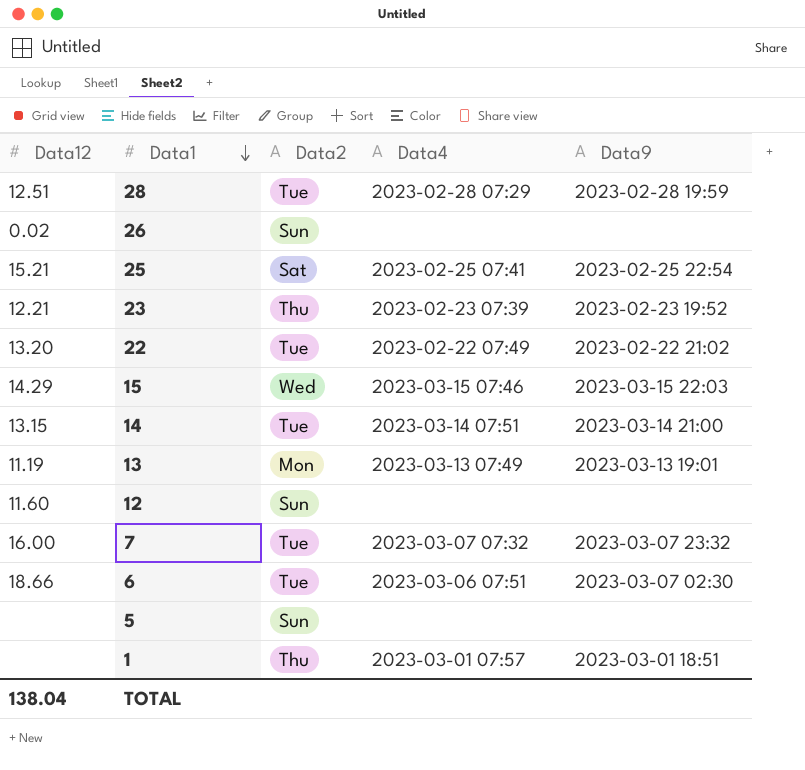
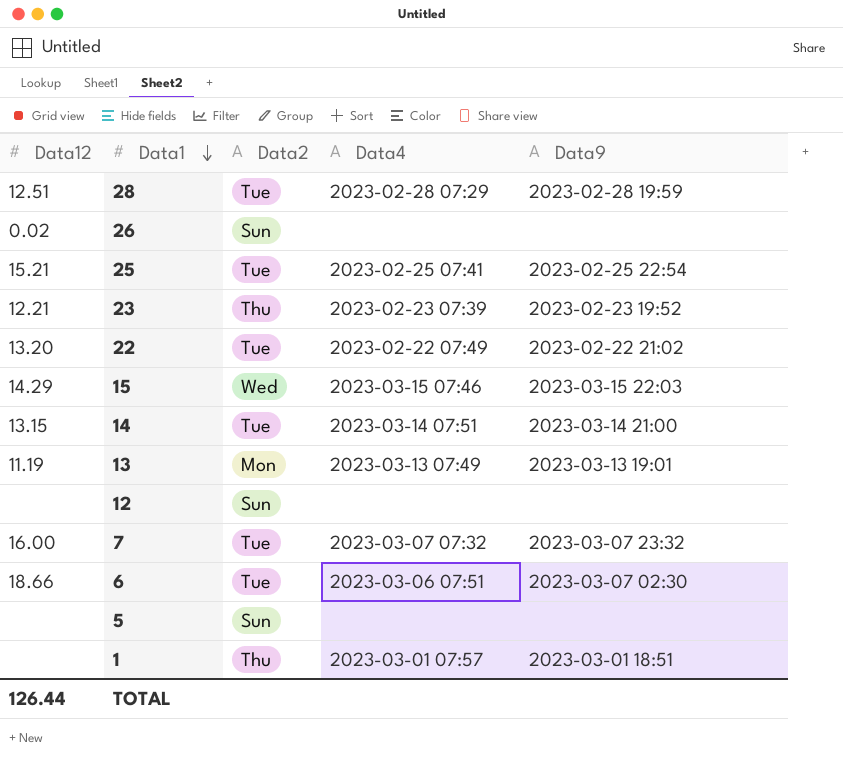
25 | Data2: Sat -> Tue
12 | Data12: 11.60 -> none
TOTAL | Data12: 138.04 -> 126.44

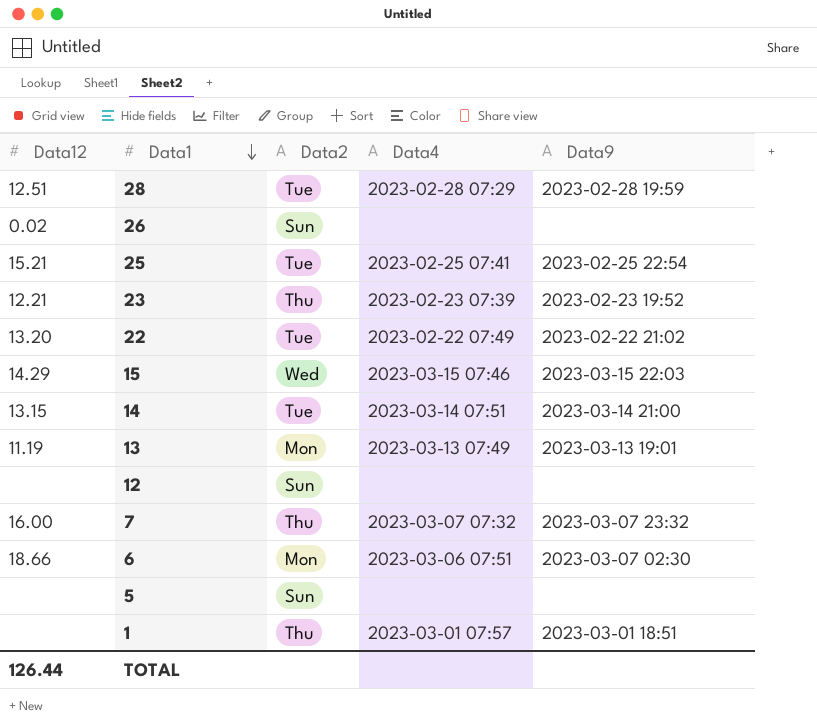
7 | Data2: Tue -> Thu
6 | Data2: Tue -> Mon

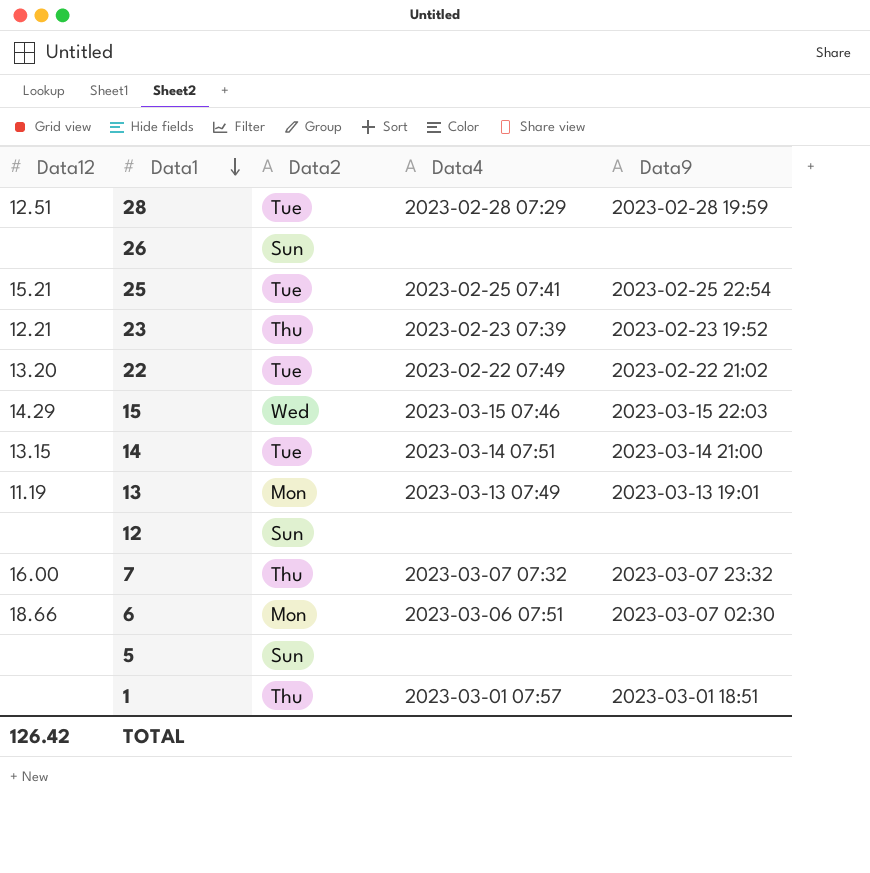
26 | Data12: 0.02 -> none
TOTAL | Data12: 126.44 -> 126.42

